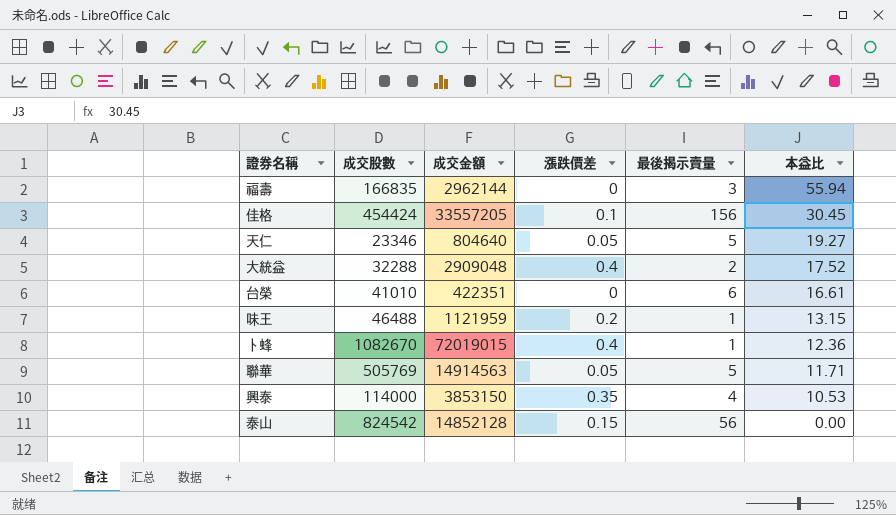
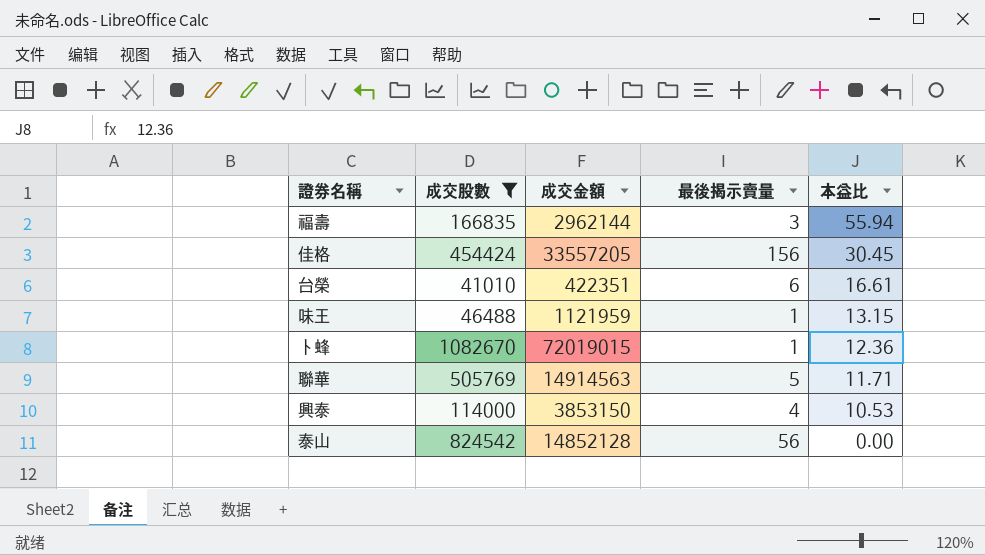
filter: none -> 成交股數 >= 41010
column 漲跌價差 | position: 4 -> none

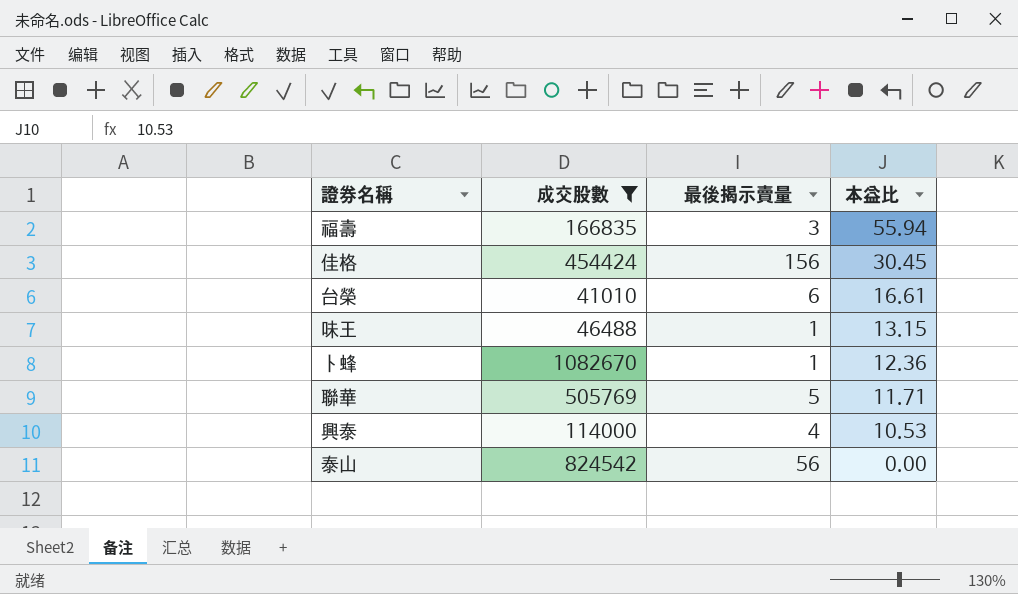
column 成交金額 | position: 3 -> none

